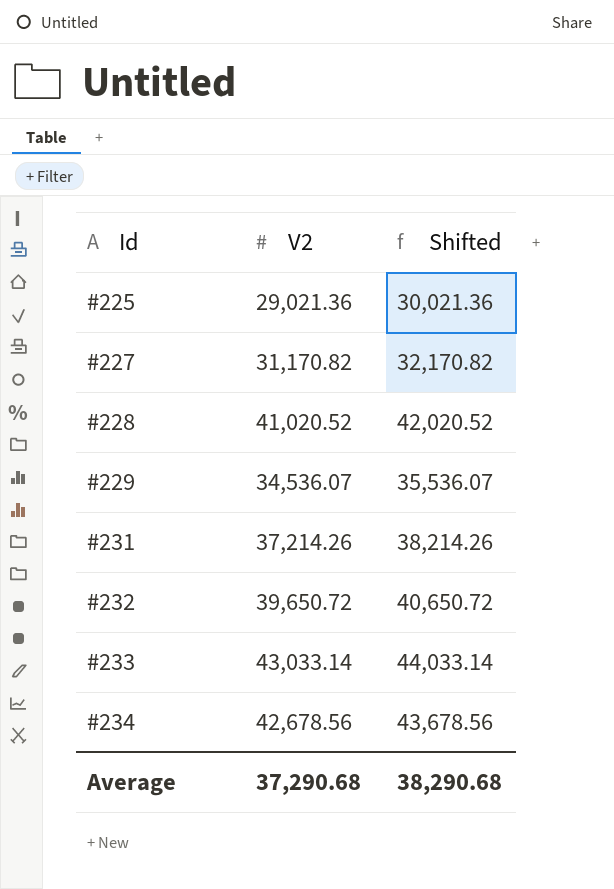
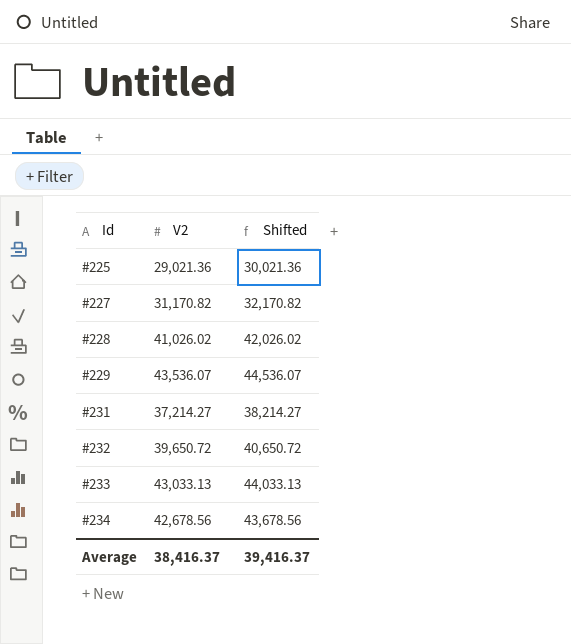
#228 | V2: 41,020.52 -> 41,026.02
#228 | Shifted: 42,020.52 -> 42,026.02
#229 | V2: 34,536.07 -> 43,536.07
#229 | Shifted: 35,536.07 -> 44,536.07
#231 | V2: 37,214.26 -> 37,214.27
#231 | Shifted: 38,214.26 -> 38,214.27
#233 | V2: 43,033.14 -> 43,033.13
#233 | Shifted: 44,033.14 -> 44,033.13
Average | V2: 37,290.68 -> 38,416.37
Average | Shifted: 38,290.68 -> 39,416.37

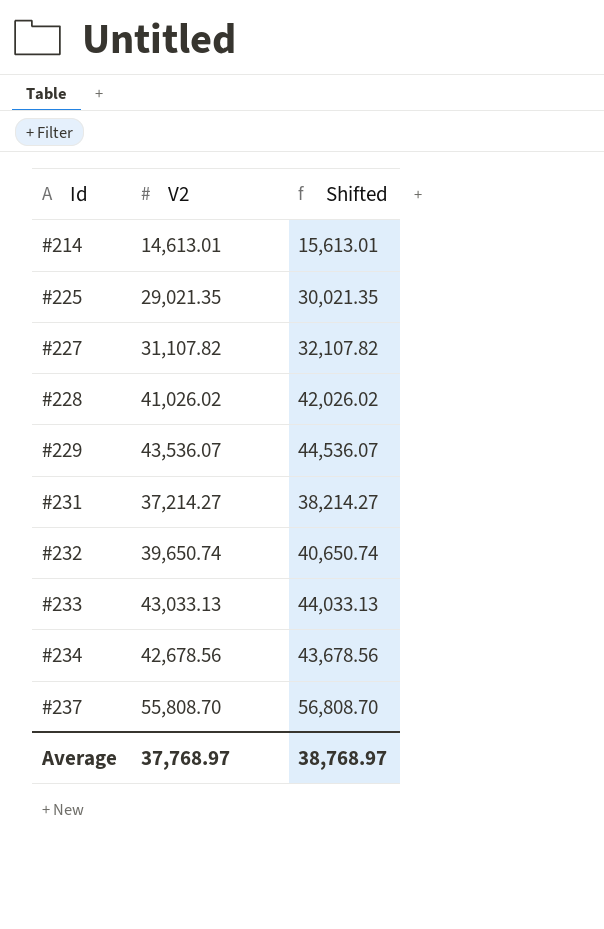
row #214: none -> 14,613.01 | 15,613.01
#225 | V2: 29,021.36 -> 29,021.35
#225 | Shifted: 30,021.36 -> 30,021.35
#227 | V2: 31,170.82 -> 31,107.82
#227 | Shifted: 32,170.82 -> 32,107.82
#232 | V2: 39,650.72 -> 39,650.74
#232 | Shifted: 40,650.72 -> 40,650.74
row #237: none -> 55,808.70 | 56,808.70
Average | V2: 38,416.37 -> 37,768.97
Average | Shifted: 39,416.37 -> 38,768.97

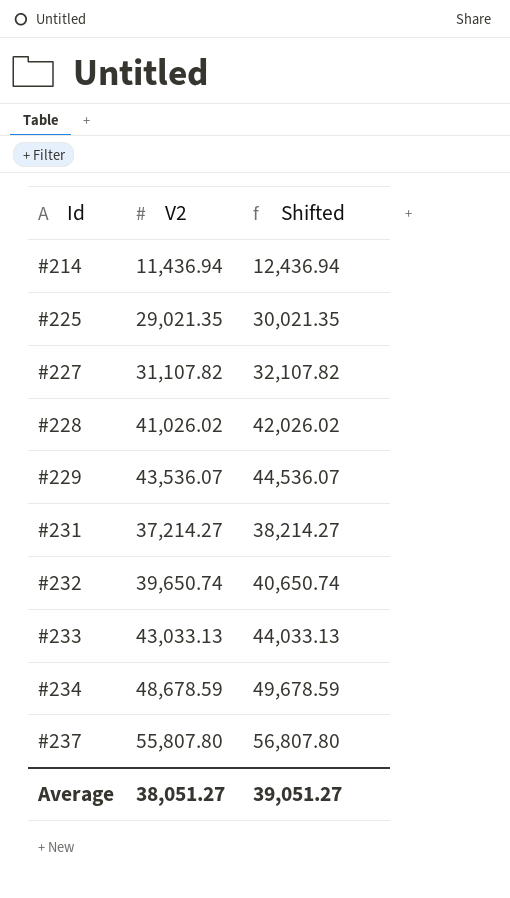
#214 | V2: 14,613.01 -> 11,436.94
#214 | Shifted: 15,613.01 -> 12,436.94
#234 | V2: 42,678.56 -> 48,678.59
#234 | Shifted: 43,678.56 -> 49,678.59
#237 | V2: 55,808.70 -> 55,807.80
#237 | Shifted: 56,808.70 -> 56,807.80
Average | V2: 37,768.97 -> 38,051.27
Average | Shifted: 38,768.97 -> 39,051.27

